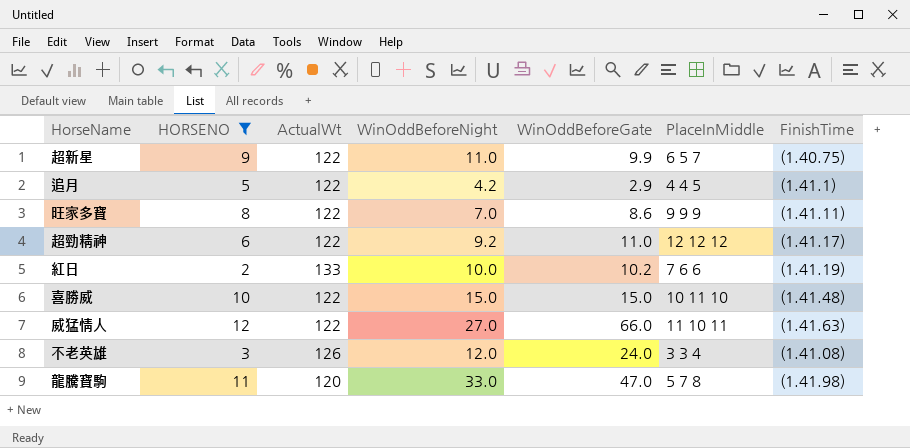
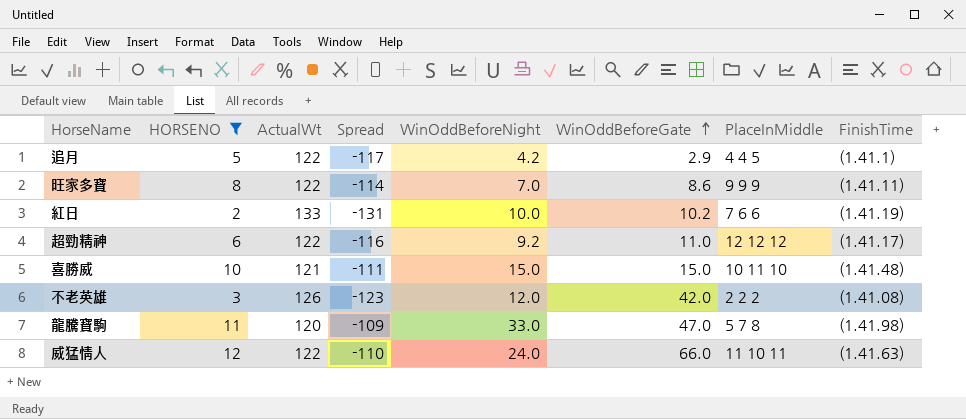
row order: none -> WinOddBeforeGate ascending
column Spread | formula: none -> [HORSENO] - [ActualWt]
row 超新星: 9 | 122 | 11.0 | 9.9 | 6 5 7 | (1.40.75) -> none
喜勝威 | ActualWt: 122 -> 121
不老英雄 | WinOddBeforeGate: 24.0 -> 42.0
不老英雄 | PlaceInMiddle: 3 3 4 -> 2 2 2
威猛情人 | WinOddBeforeNight: 27.0 -> 24.0

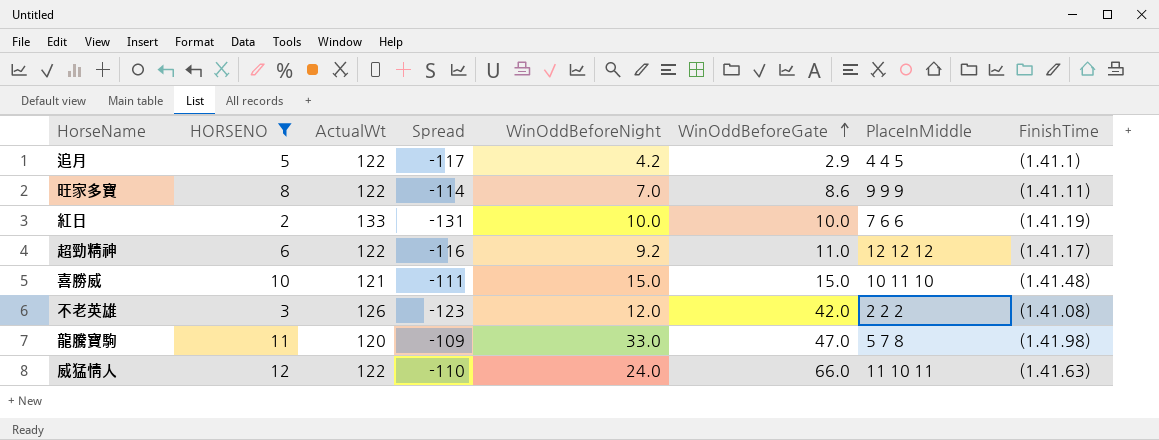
紅日 | WinOddBeforeGate: 10.2 -> 10.0

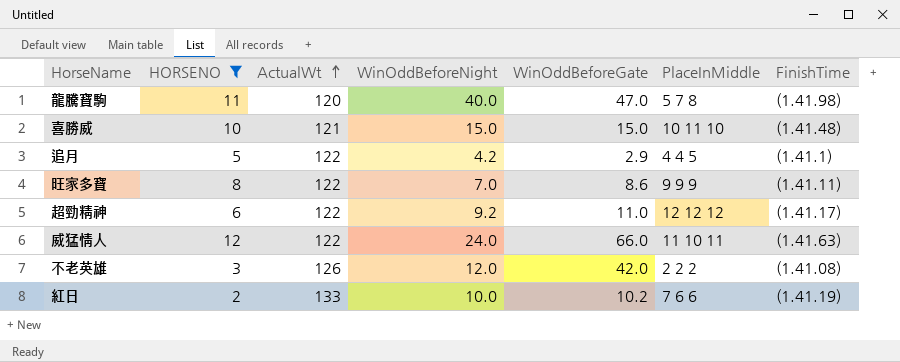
row order: WinOddBeforeGate ascending -> ActualWt ascending
column Spread | formula: [HORSENO] - [ActualWt] -> none
龍騰寶駒 | WinOddBeforeNight: 33.0 -> 40.0
紅日 | WinOddBeforeGate: 10.0 -> 10.2

